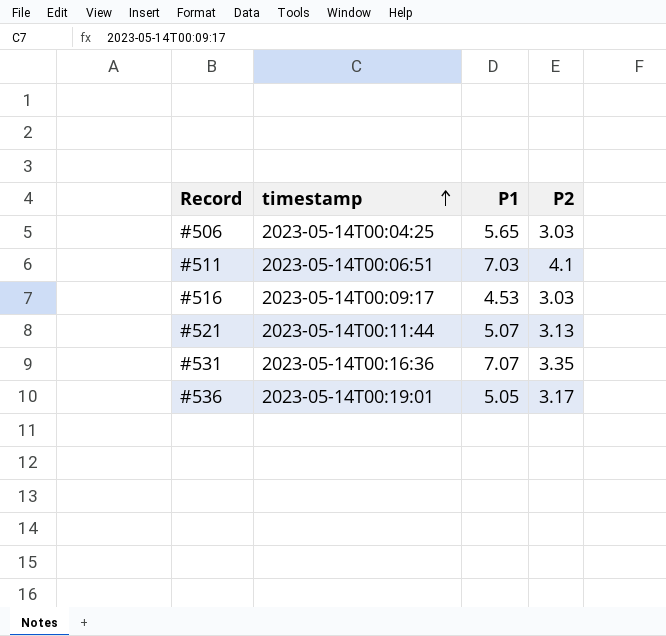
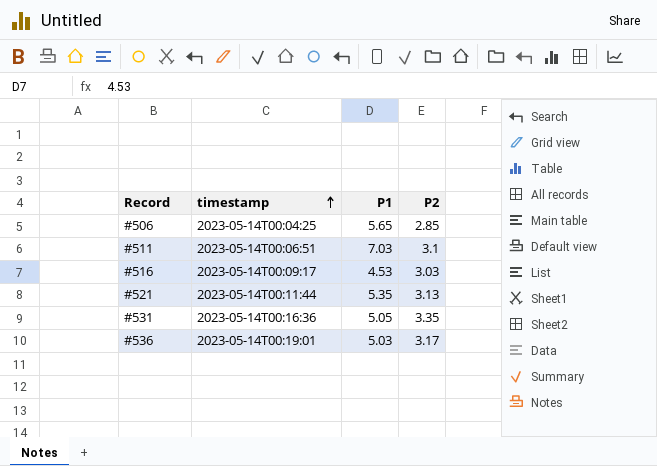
#506 | P2: 3.03 -> 2.85
#511 | P2: 4.1 -> 3.1
#521 | P1: 5.07 -> 5.35
#531 | P1: 7.07 -> 5.05
#536 | P1: 5.05 -> 5.03

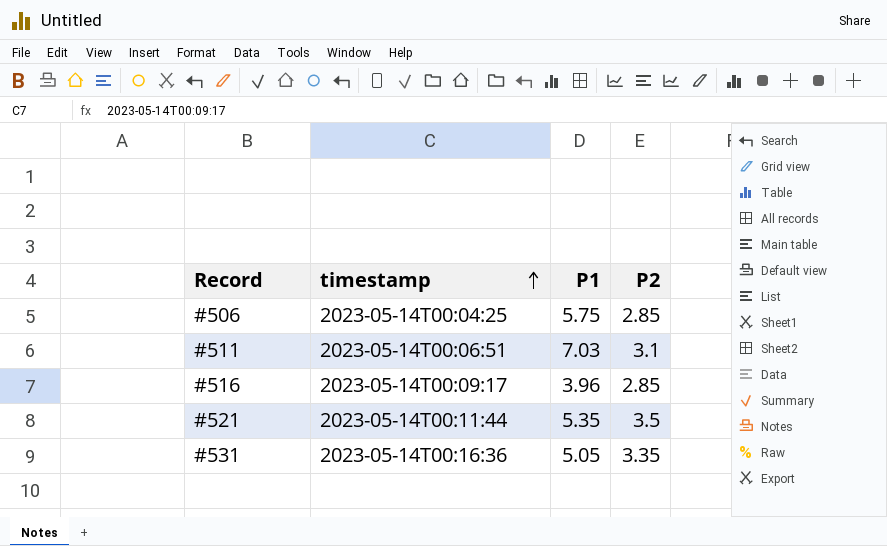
row #536: 2023-05-14T00:19:01 | 5.03 | 3.17 -> none
#506 | P1: 5.65 -> 5.75
#516 | P1: 4.53 -> 3.96
#516 | P2: 3.03 -> 2.85
#521 | P2: 3.13 -> 3.5

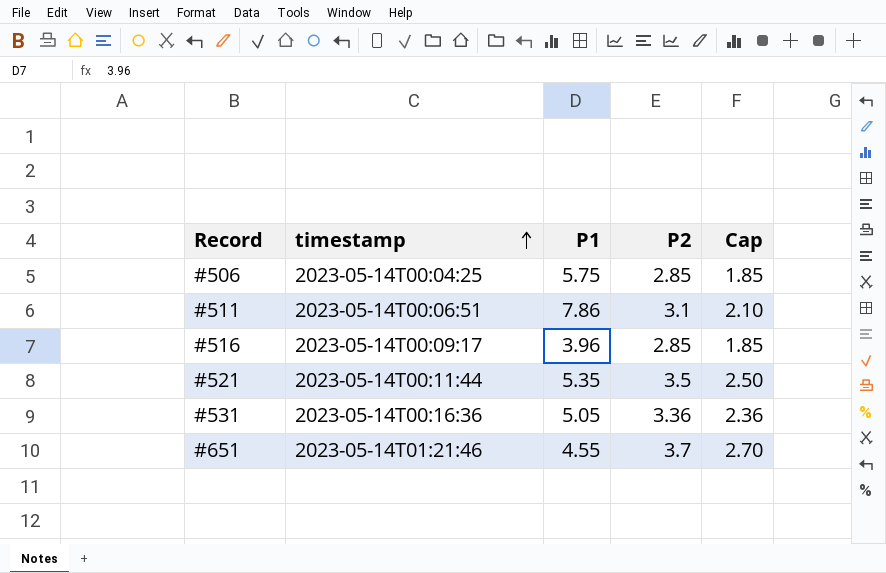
column Cap | formula: none -> [P2] - 1
#511 | P1: 7.03 -> 7.86
#531 | P2: 3.35 -> 3.36
row #651: none -> 2023-05-14T01:21:46 | 4.55 | 3.7 | 2.70

